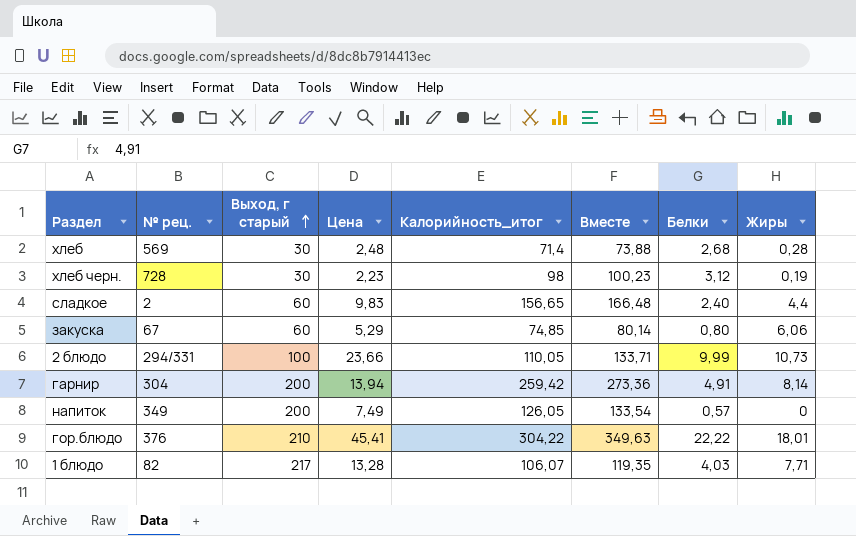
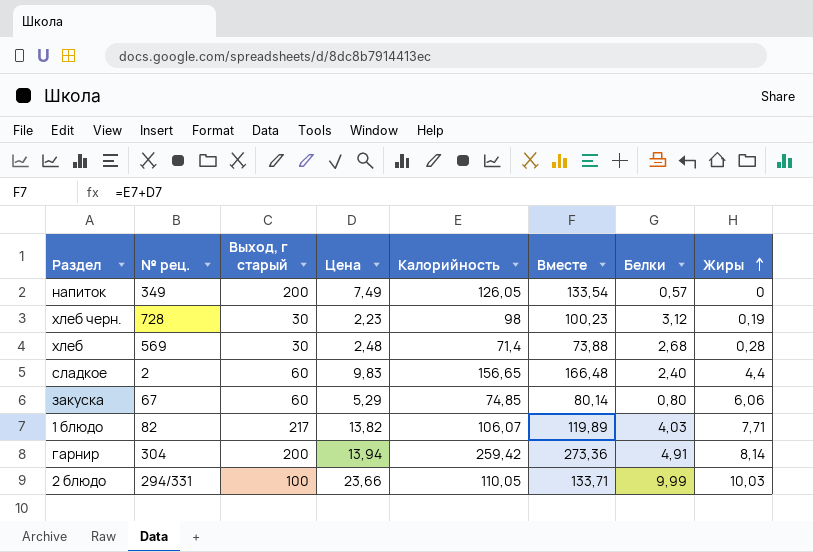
row order: Выход, г старый ascending -> Жиры ascending
column name: Калорийность_итог -> Калорийность
row гор.блюдо: 376 | 210 | 45,41 | 304,22 | 349,63 | 22,22 | 18,01 -> none
1 блюдо | Цена: 13,28 -> 13,82
1 блюдо | Вместе: 119,35 -> 119,89
2 блюдо | Жиры: 10,73 -> 10,03

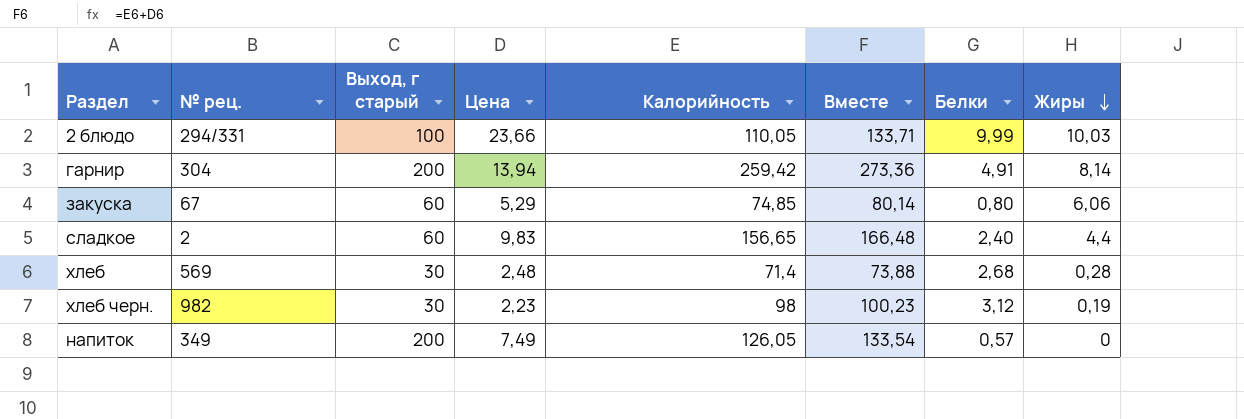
row order: Жиры ascending -> Жиры descending
row 1 блюдо: 82 | 217 | 13,82 | 106,07 | 119,89 | 4,03 | 7,71 -> none
хлеб черн. | № рец.: 728 -> 982

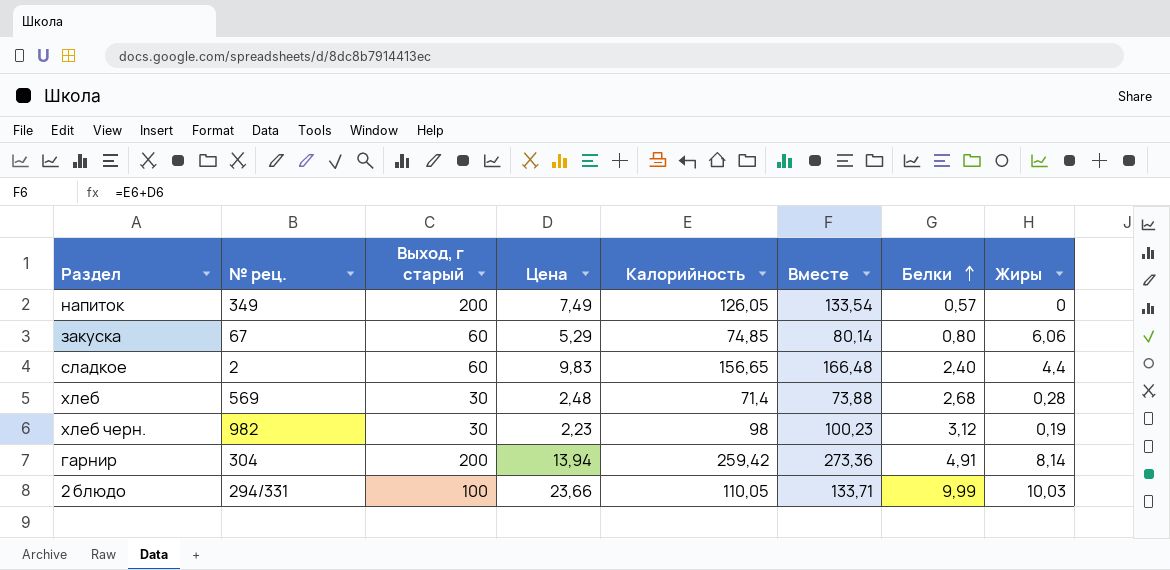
row order: Жиры descending -> Белки ascending

